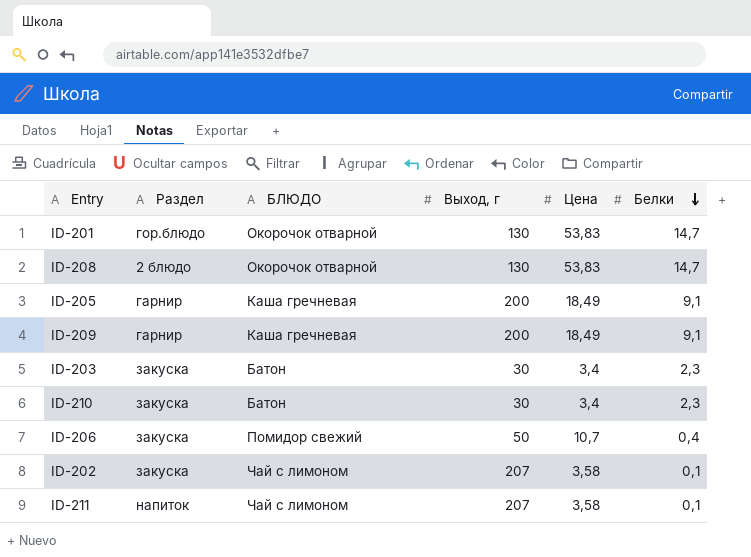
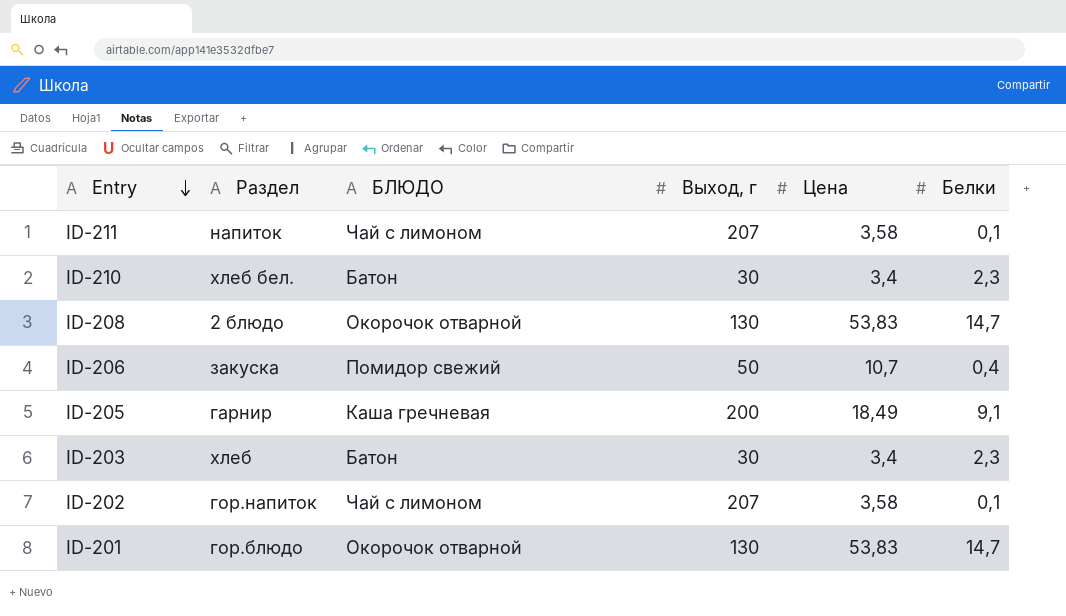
row order: Белки descending -> Entry descending
row ID-209: гарнир | Каша гречневая | 200 | 18,49 | 9,1 -> none
ID-210 | Раздел: закуска -> хлеб бел.
ID-203 | Раздел: закуска -> хлеб
ID-202 | Раздел: закуска -> гор.напиток

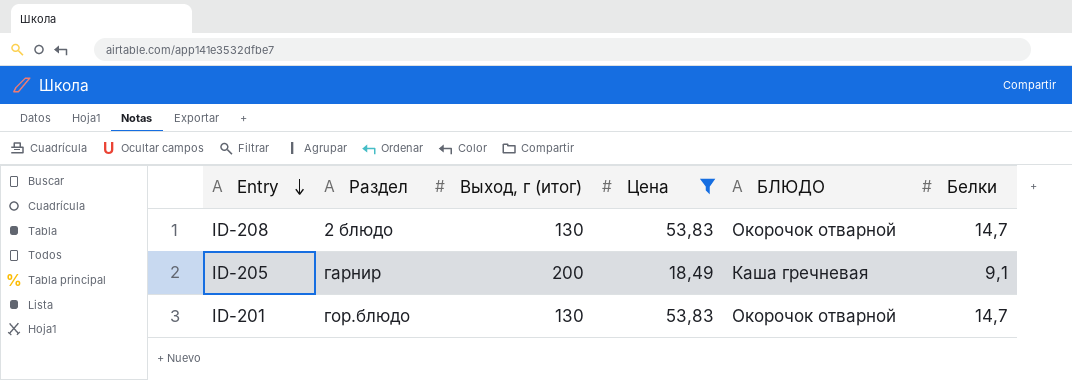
filter: none -> Цена >= 18,49
column name: Выход, г -> Выход, г (итог)
column БЛЮДО | position: 3 -> 5

